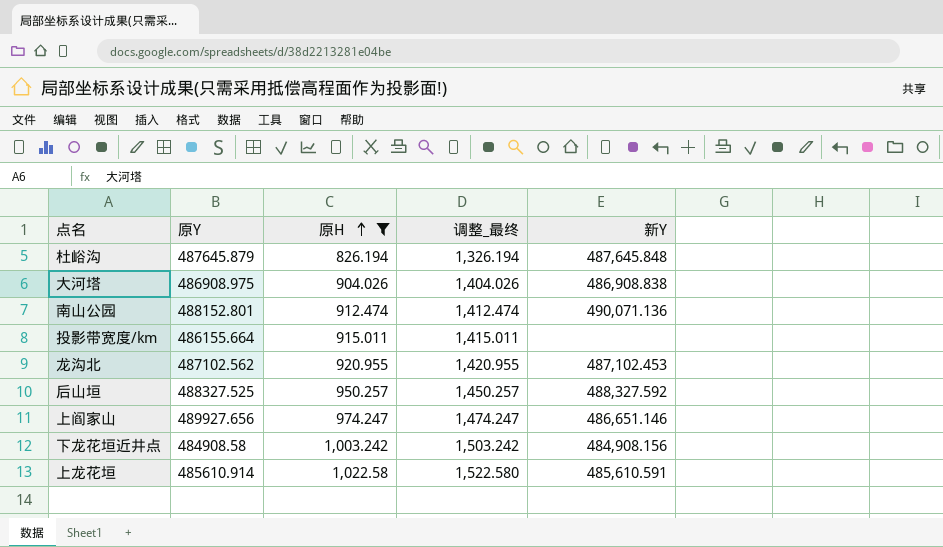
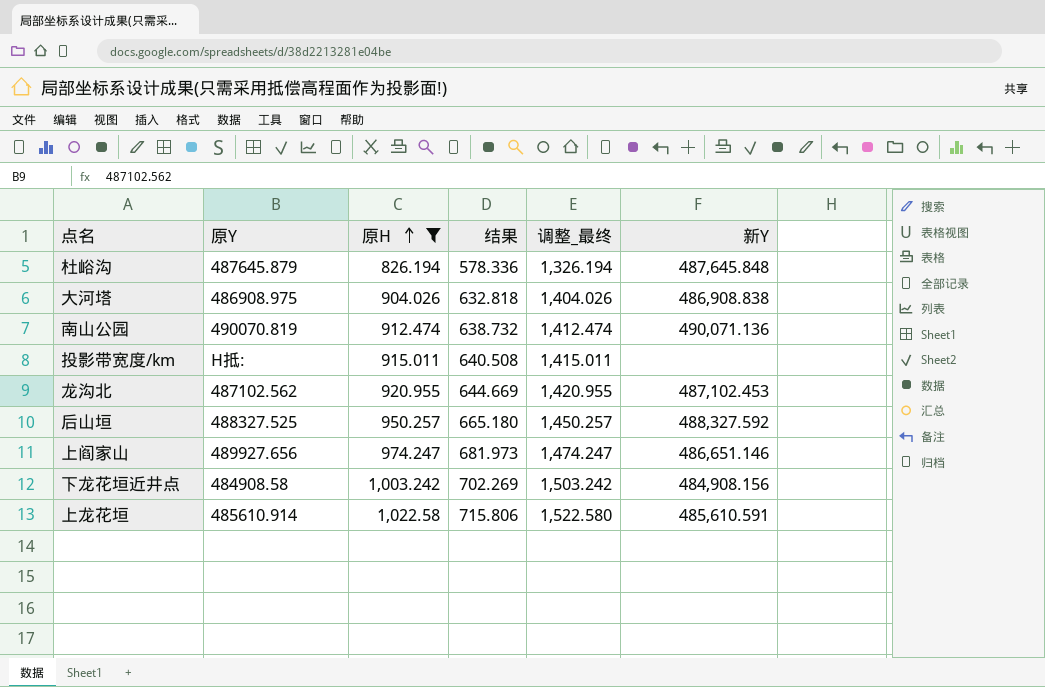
column 结果 | formula: none -> [原H] * 0.7
南山公园 | 原Y: 488152.801 -> 490070.819
投影带宽度/km | 原Y: 486155.664 -> H抵:

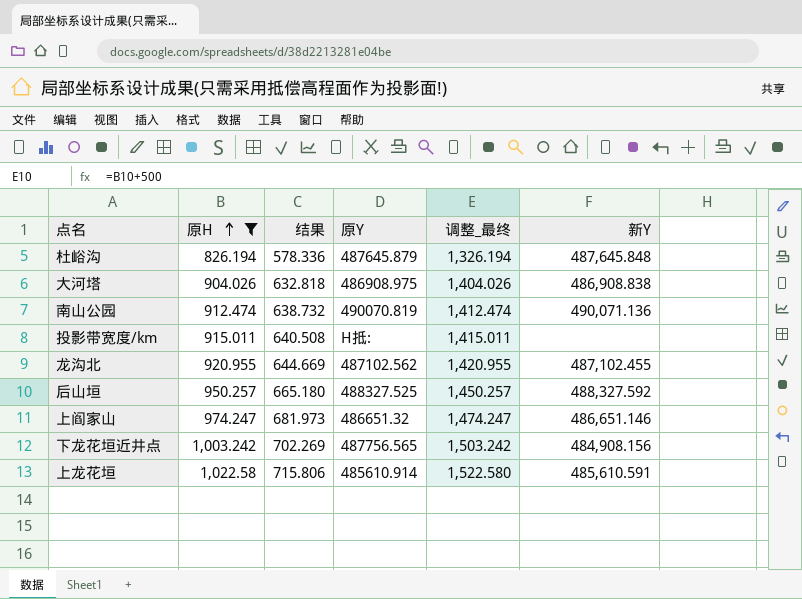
column 原Y | position: 2 -> 4
龙沟北 | 新Y: 487,102.453 -> 487,102.455
上阎家山 | 原Y: 489927.656 -> 486651.32
下龙花垣近井点 | 原Y: 484908.58 -> 487756.565

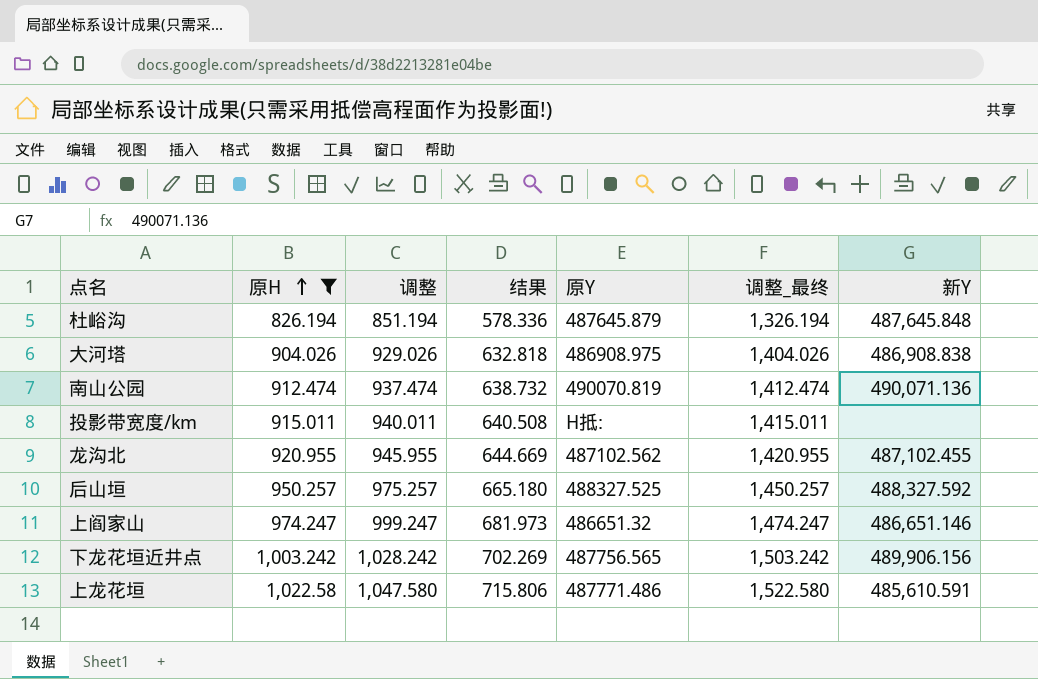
column 调整 | formula: none -> [原H] + 25
下龙花垣近井点 | 新Y: 484,908.156 -> 489,906.156
上龙花垣 | 原Y: 485610.914 -> 487771.486

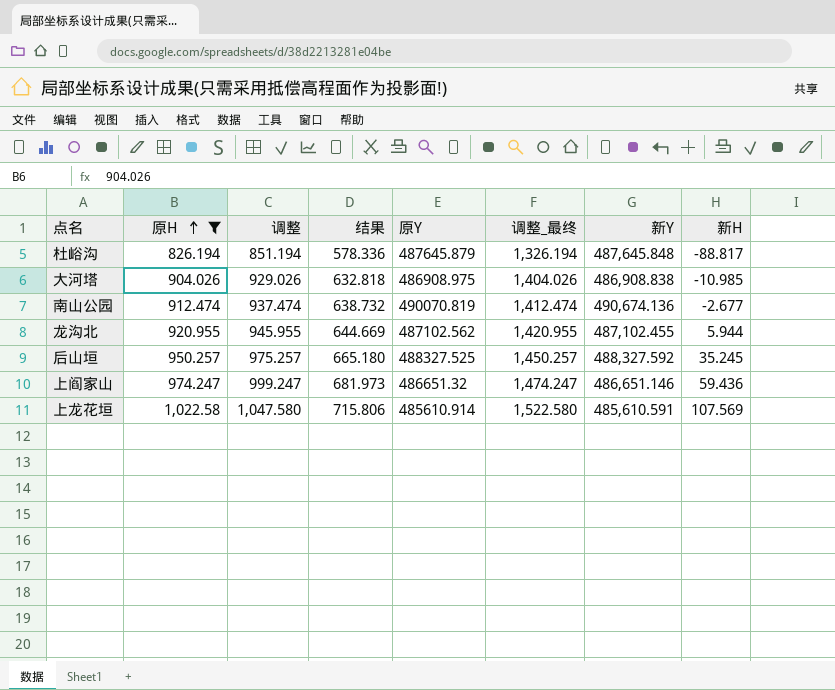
column 新H | position: none -> 8
row 投影带宽度/km: 915.011 | 940.011 | 640.508 | H抵: | 1,415.011 | none -> none
row 下龙花垣近井点: 1,003.242 | 1,028.242 | 702.269 | 487756.565 | 1,503.242 | 489,906.156 -> none
南山公园 | 新Y: 490,071.136 -> 490,674.136
上龙花垣 | 原Y: 487771.486 -> 485610.914

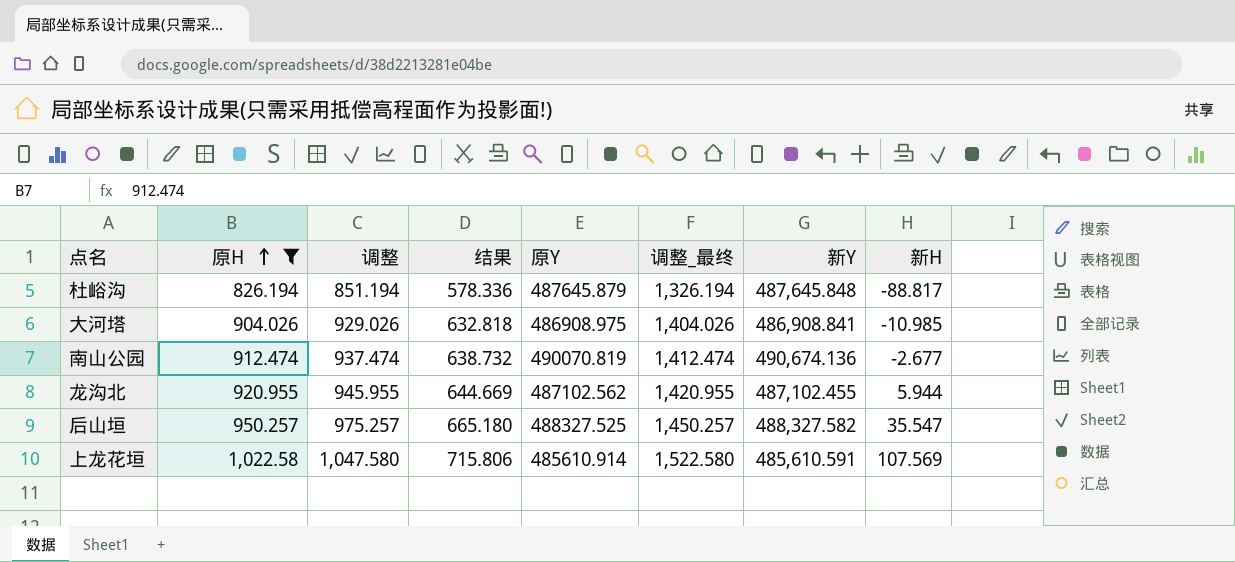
row 上阎家山: 974.247 | 999.247 | 681.973 | 486651.32 | 1,474.247 | 486,651.146 | 59.436 -> none
大河塔 | 新Y: 486,908.838 -> 486,908.841
后山垣 | 新Y: 488,327.592 -> 488,327.582
后山垣 | 新H: 35.245 -> 35.547

